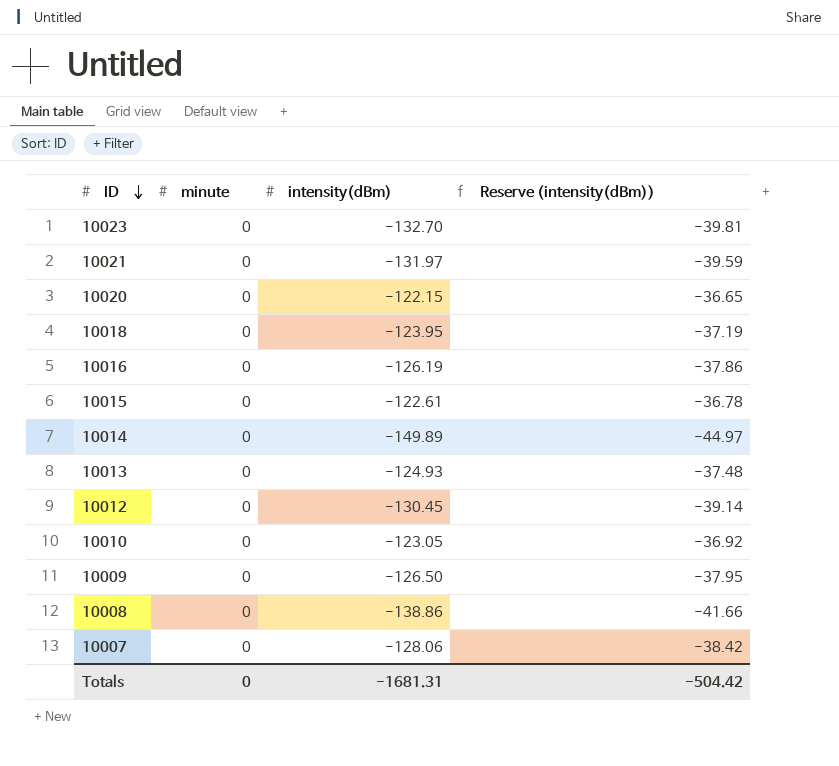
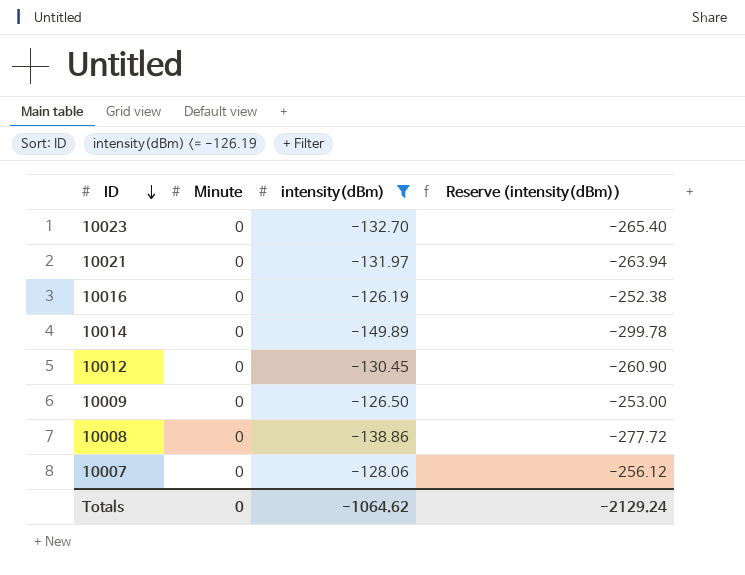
filter: none -> intensity(dBm) <= -126.19
column name: minute -> Minute
column Reserve (intensity(dBm)) | formula: [intensity(dBm)] * 0.3 -> [intensity(dBm)] * 2
Totals | intensity(dBm): -1681.31 -> -1064.62
Totals | Reserve (intensity(dBm)): -504.42 -> -2129.24

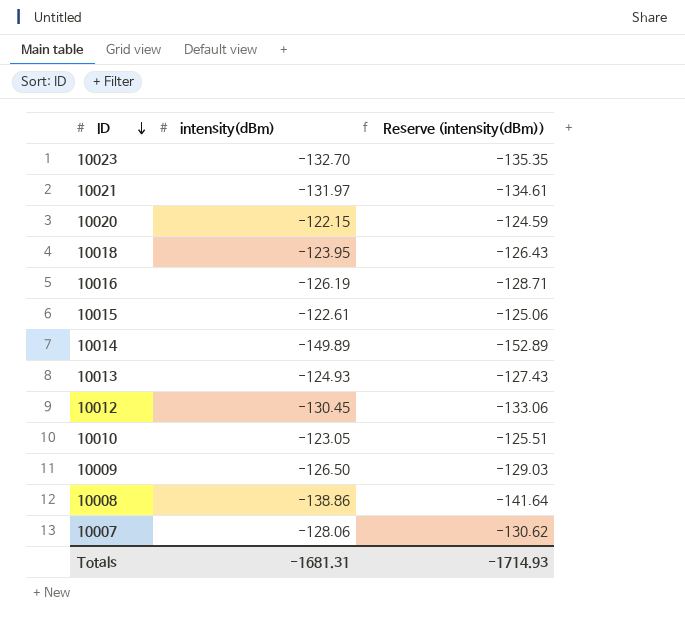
filter: intensity(dBm) <= -126.19 -> none
column Minute | position: 2 -> none
column Reserve (intensity(dBm)) | formula: [intensity(dBm)] * 2 -> [intensity(dBm)] * 1.02
Totals | intensity(dBm): -1064.62 -> -1681.31
Totals | Reserve (intensity(dBm)): -2129.24 -> -1714.93

